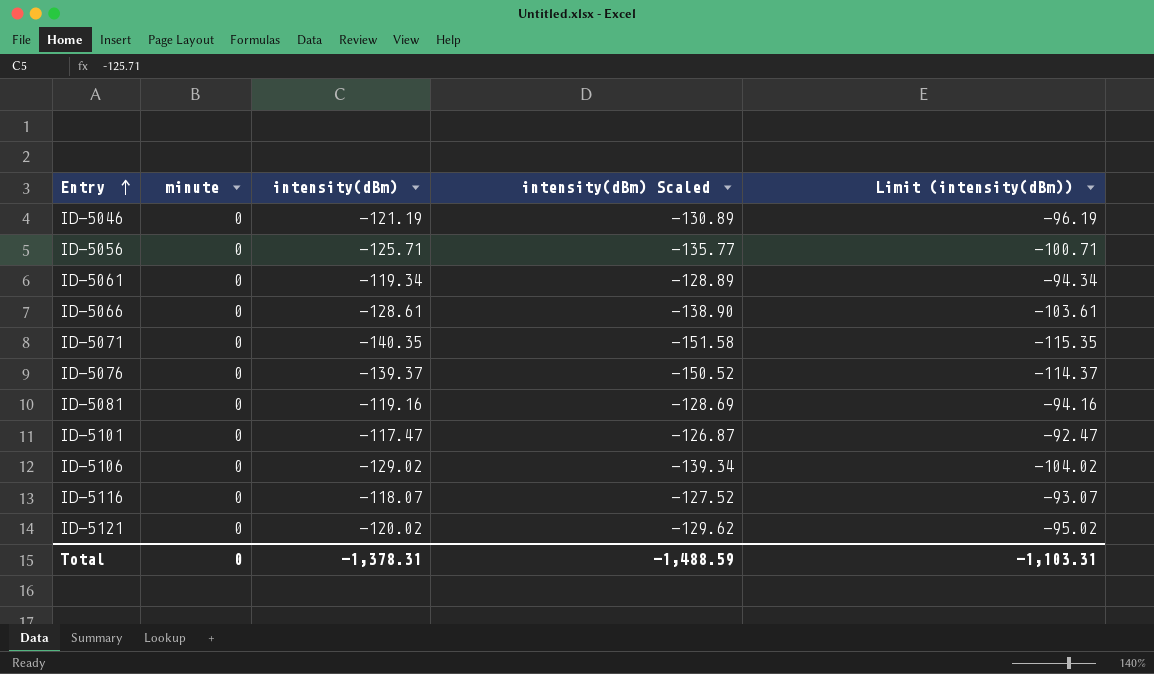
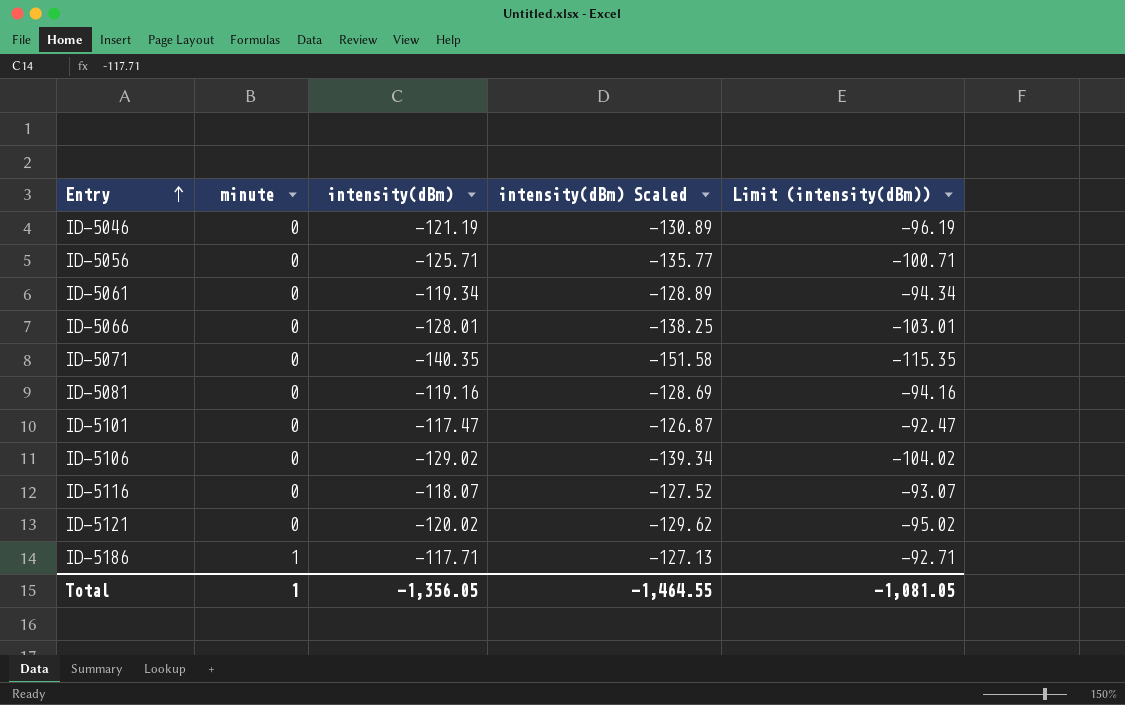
row ID-5076: 0 | -139.37 | -150.52 | -114.37 -> none
ID-5066 | intensity(dBm): -128.61 -> -128.01
ID-5066 | intensity(dBm) Scaled: -138.90 -> -138.25
ID-5066 | Limit (intensity(dBm)): -103.61 -> -103.01
row ID-5186: none -> 1 | -117.71 | -127.13 | -92.71
Total | minute: 0 -> 1
Total | intensity(dBm): -1,378.31 -> -1,356.05
Total | intensity(dBm) Scaled: -1,488.59 -> -1,464.55
Total | Limit (intensity(dBm)): -1,103.31 -> -1,081.05

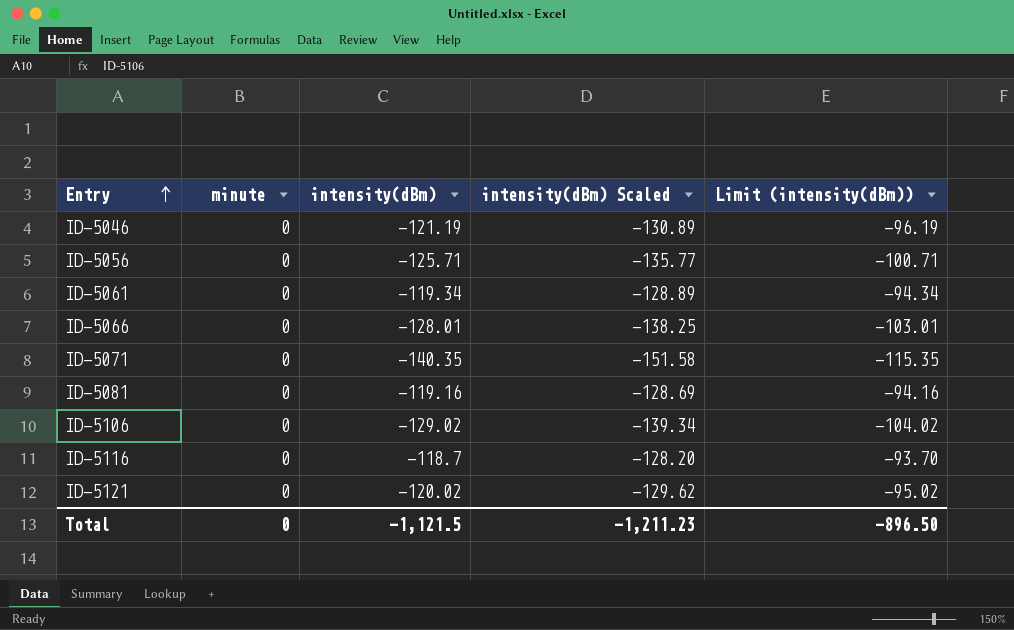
row ID-5101: 0 | -117.47 | -126.87 | -92.47 -> none
row ID-5186: 1 | -117.71 | -127.13 | -92.71 -> none
ID-5116 | intensity(dBm): -118.07 -> -118.7
ID-5116 | intensity(dBm) Scaled: -127.52 -> -128.20
ID-5116 | Limit (intensity(dBm)): -93.07 -> -93.70
Total | minute: 1 -> 0
Total | intensity(dBm): -1,356.05 -> -1,121.5
Total | intensity(dBm) Scaled: -1,464.55 -> -1,211.23
Total | Limit (intensity(dBm)): -1,081.05 -> -896.50

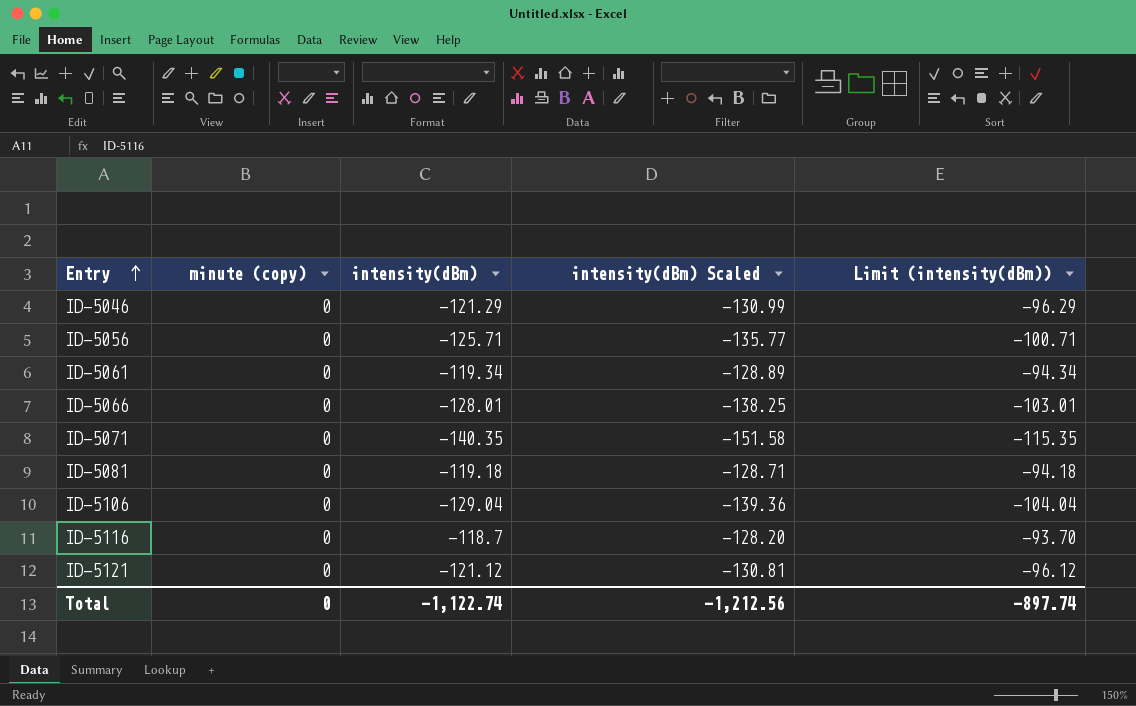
column name: minute -> minute (copy)
ID-5046 | intensity(dBm): -121.19 -> -121.29
ID-5046 | intensity(dBm) Scaled: -130.89 -> -130.99
ID-5046 | Limit (intensity(dBm)): -96.19 -> -96.29
ID-5081 | intensity(dBm): -119.16 -> -119.18
ID-5081 | intensity(dBm) Scaled: -128.69 -> -128.71
ID-5081 | Limit (intensity(dBm)): -94.16 -> -94.18
ID-5106 | intensity(dBm): -129.02 -> -129.04
ID-5106 | intensity(dBm) Scaled: -139.34 -> -139.36
ID-5106 | Limit (intensity(dBm)): -104.02 -> -104.04
ID-5121 | intensity(dBm): -120.02 -> -121.12
ID-5121 | intensity(dBm) Scaled: -129.62 -> -130.81
ID-5121 | Limit (intensity(dBm)): -95.02 -> -96.12
Total | intensity(dBm): -1,121.5 -> -1,122.74
Total | intensity(dBm) Scaled: -1,211.23 -> -1,212.56
Total | Limit (intensity(dBm)): -896.50 -> -897.74

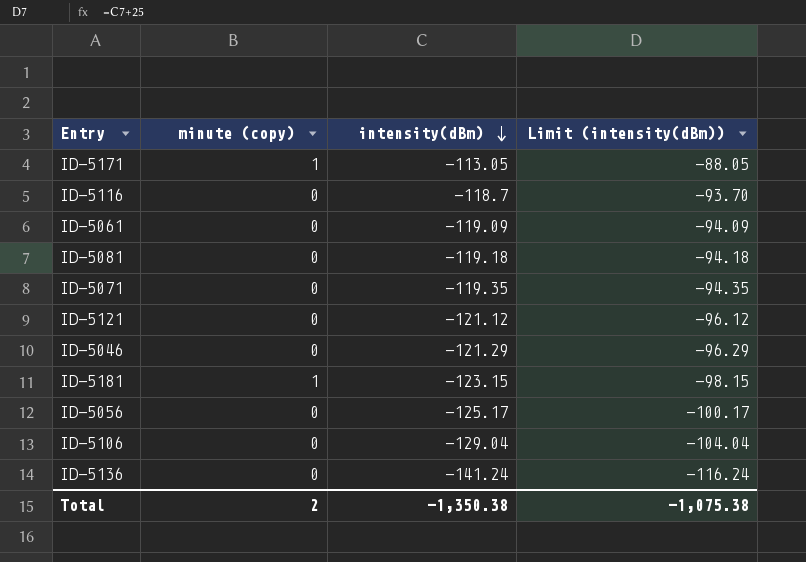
row order: Entry ascending -> intensity(dBm) descending
column intensity(dBm) Scaled | formula: [intensity(dBm)] * 1.08 -> none
row ID-5066: 0 | -128.01 | -138.25 | -103.01 -> none
row ID-5171: none -> 1 | -113.05 | -88.05
ID-5061 | intensity(dBm): -119.34 -> -119.09
ID-5061 | Limit (intensity(dBm)): -94.34 -> -94.09
ID-5071 | intensity(dBm): -140.35 -> -119.35
ID-5071 | Limit (intensity(dBm)): -115.35 -> -94.35
row ID-5181: none -> 1 | -123.15 | -98.15
ID-5056 | intensity(dBm): -125.71 -> -125.17
ID-5056 | Limit (intensity(dBm)): -100.71 -> -100.17
row ID-5136: none -> 0 | -141.24 | -116.24
Total | minute (copy): 0 -> 2
Total | intensity(dBm): -1,122.74 -> -1,350.38
Total | Limit (intensity(dBm)): -897.74 -> -1,075.38

